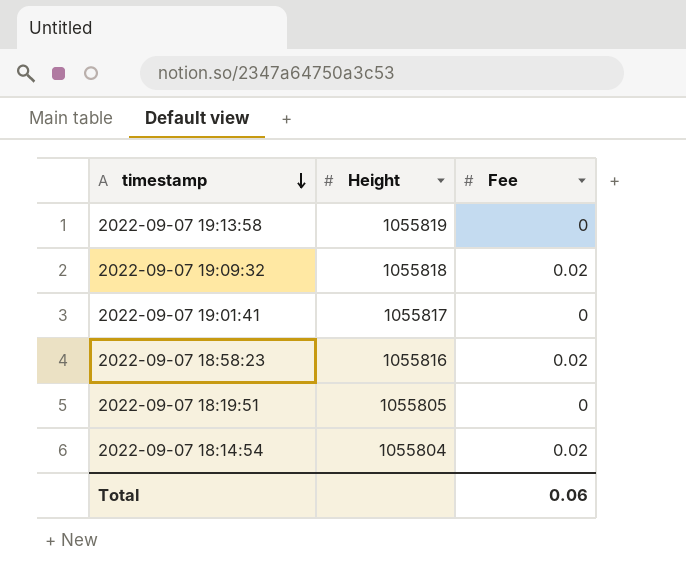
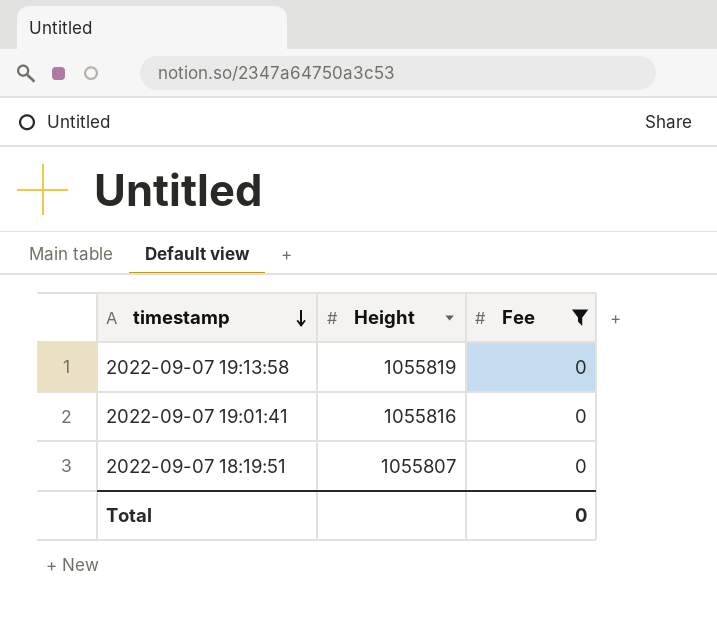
filter: none -> Fee = 0
2022-09-07 19:01:41 | Height: 1055817 -> 1055816
2022-09-07 18:19:51 | Height: 1055805 -> 1055807
Total | Fee: 0.06 -> 0

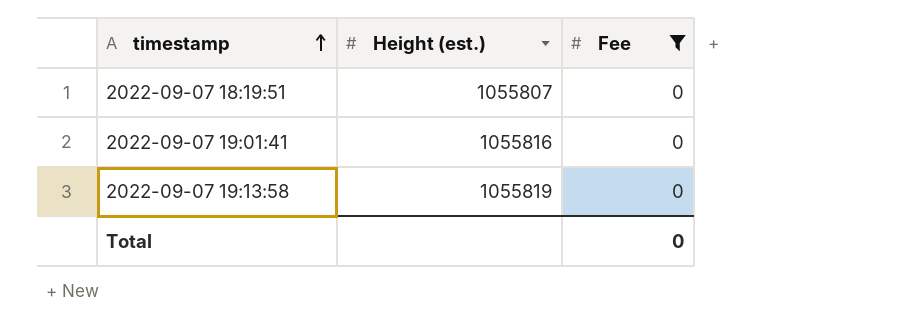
row order: timestamp descending -> timestamp ascending
column name: Height -> Height (est.)

